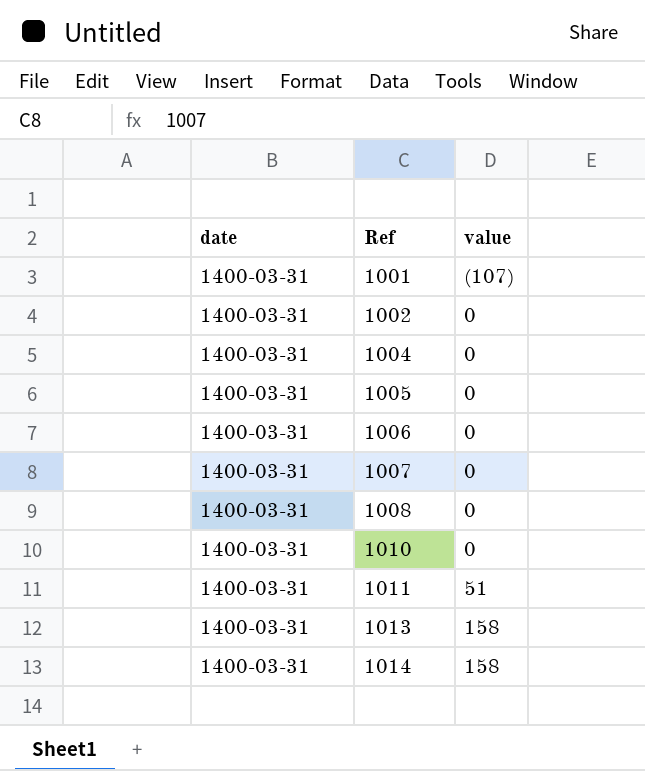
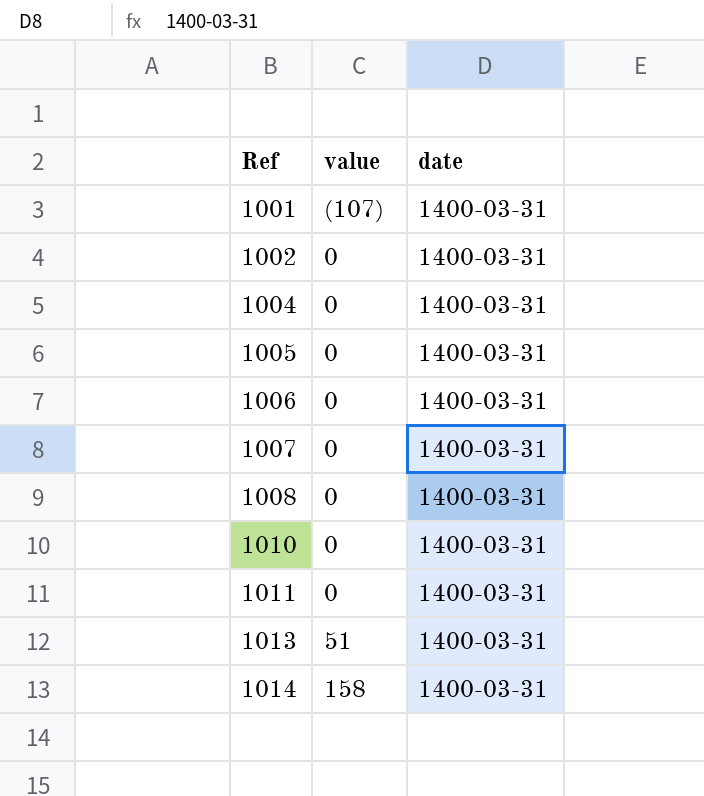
column date | position: 1 -> 3
1011 | value: 51 -> 0
1013 | value: 158 -> 51

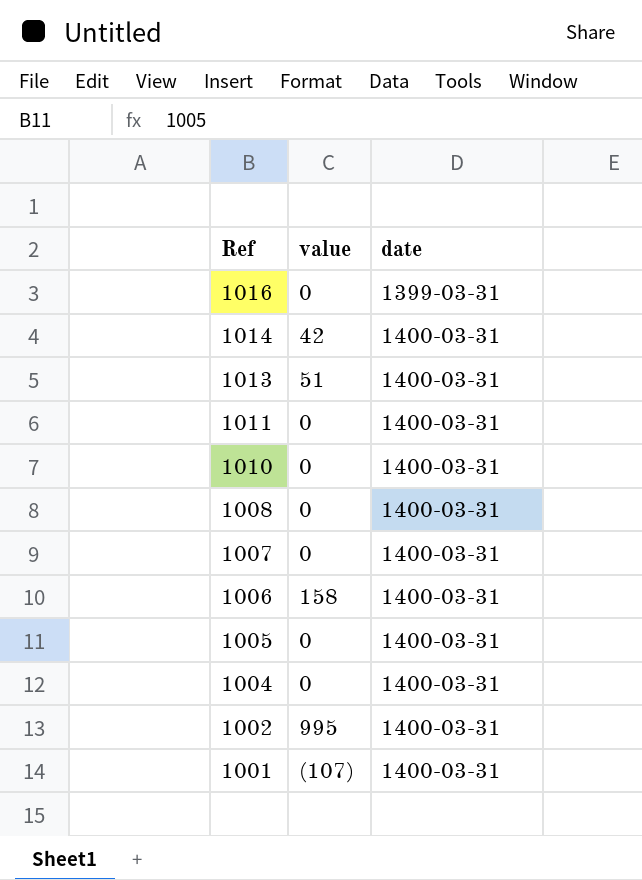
row order: Ref ascending -> Ref descending
row 1016: none -> 0 | 1399-03-31
1014 | value: 158 -> 42
1006 | value: 0 -> 158
1002 | value: 0 -> 995

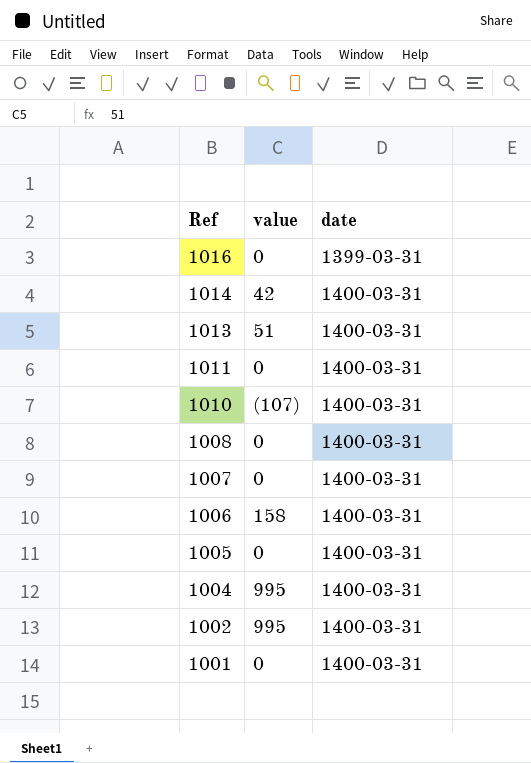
1010 | value: 0 -> (107)
1004 | value: 0 -> 995
1001 | value: (107) -> 0

